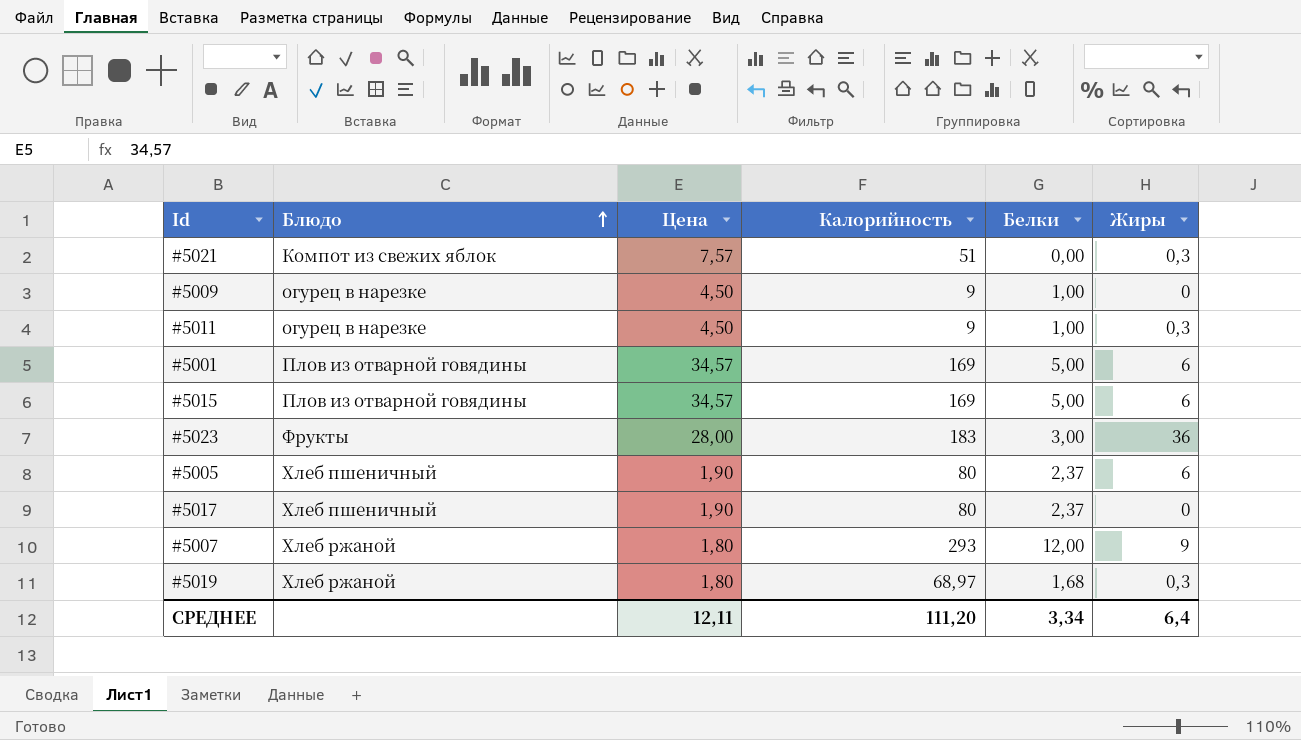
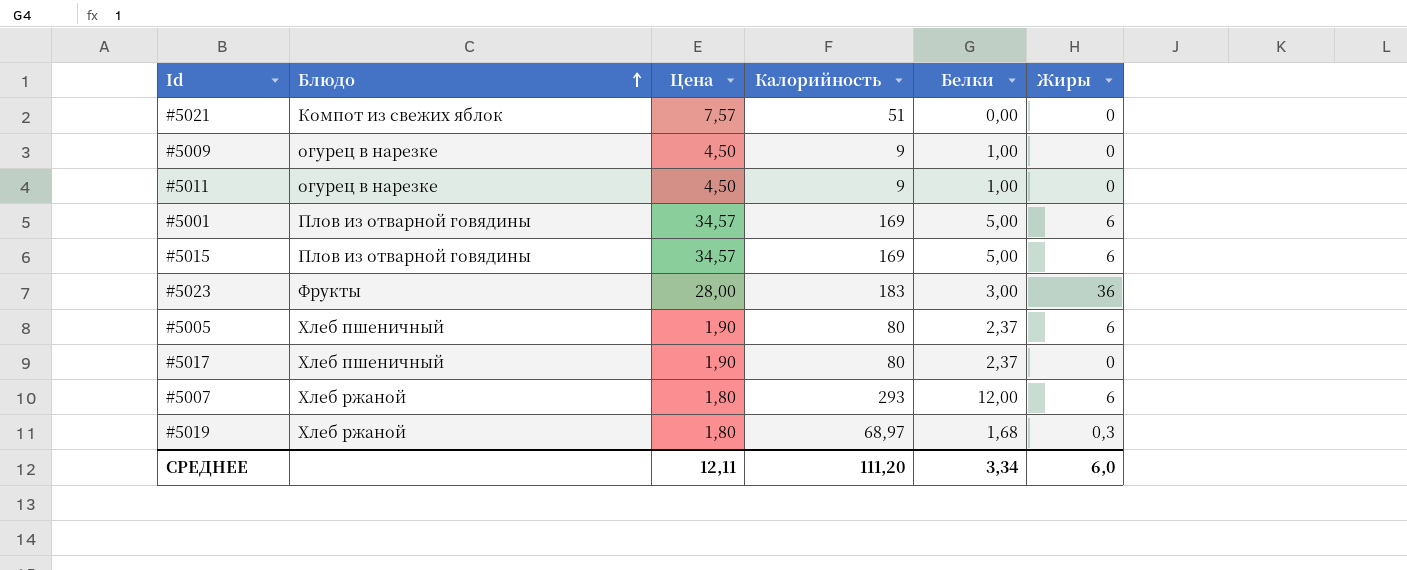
#5021 | Жиры: 0,3 -> 0
#5011 | Жиры: 0,3 -> 0
#5007 | Жиры: 9 -> 6
СРЕДНЕЕ | Жиры: 6,4 -> 6,0

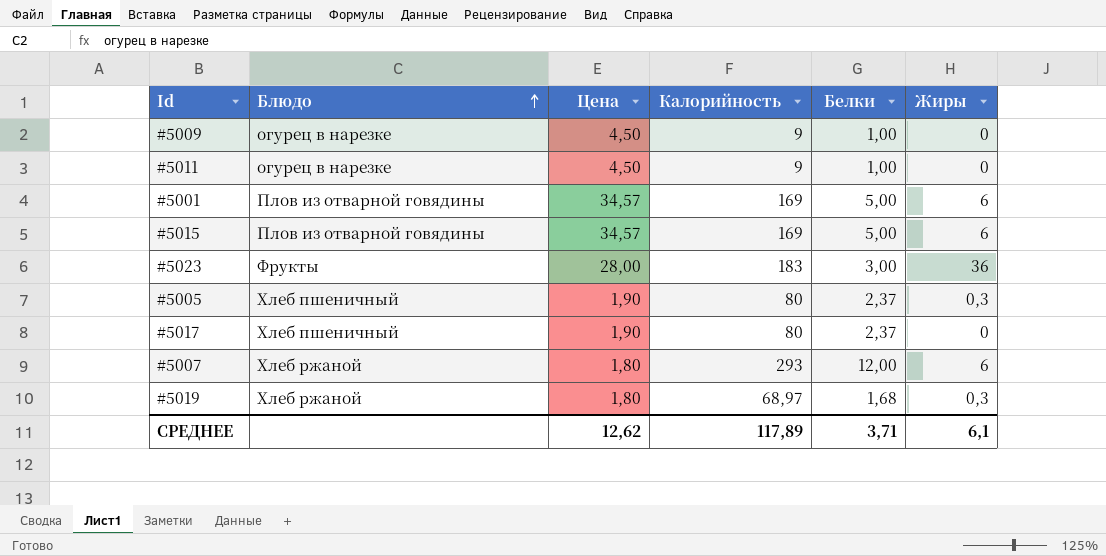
row #5021: Компот из свежих яблок | 7,57 | 51 | 0,00 | 0 -> none
#5005 | Жиры: 6 -> 0,3
СРЕДНЕЕ | Цена: 12,11 -> 12,62
СРЕДНЕЕ | Калорийность: 111,20 -> 117,89
СРЕДНЕЕ | Белки: 3,34 -> 3,71
СРЕДНЕЕ | Жиры: 6,0 -> 6,1

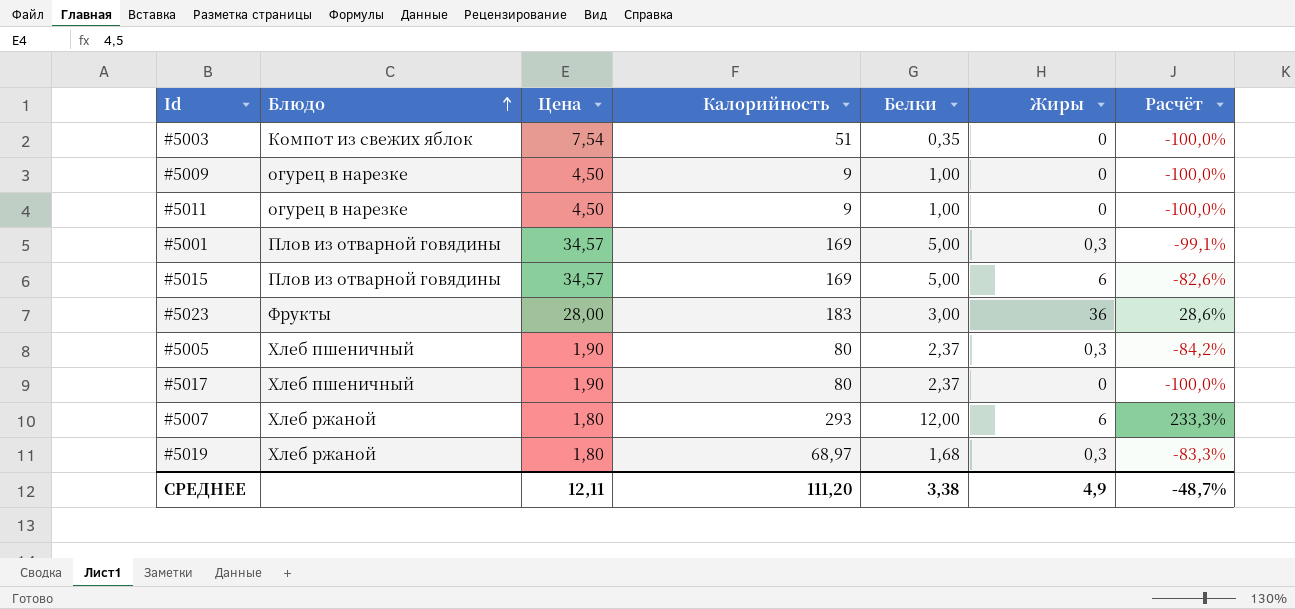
column Расчёт | formula: none -> ([Жиры] - [Цена]) / [Цена]
row #5003: none -> Компот из свежих яблок | 7,54 | 51 | 0,35 | 0 | -100,0%
#5001 | Жиры: 6 -> 0,3
СРЕДНЕЕ | Цена: 12,62 -> 12,11
СРЕДНЕЕ | Калорийность: 117,89 -> 111,20
СРЕДНЕЕ | Белки: 3,71 -> 3,38
СРЕДНЕЕ | Жиры: 6,1 -> 4,9

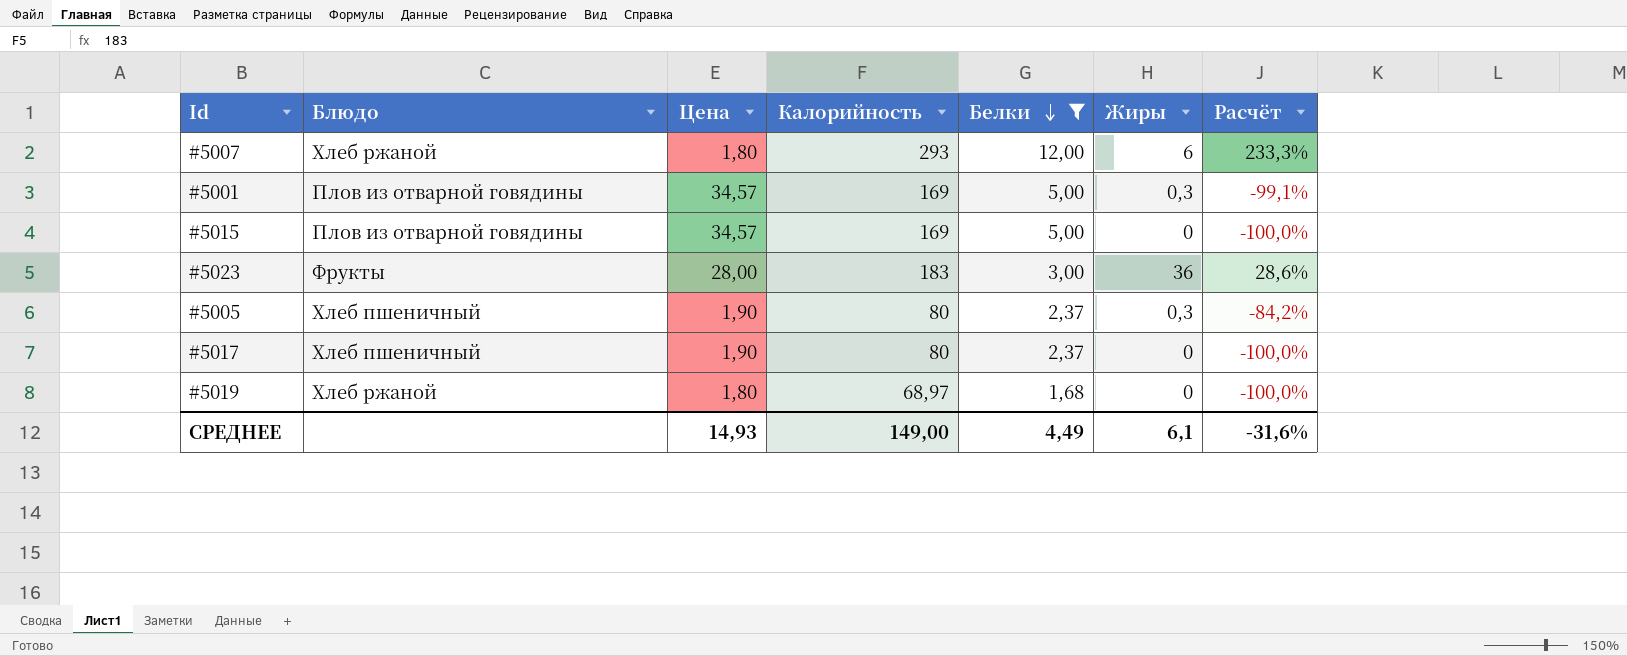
filter: none -> Белки >= 1,68
row order: Блюдо ascending -> Белки descending
#5015 | Жиры: 6 -> 0
#5015 | Расчёт: -82,6% -> -100,0%
#5019 | Жиры: 0,3 -> 0
#5019 | Расчёт: -83,3% -> -100,0%
СРЕДНЕЕ | Цена: 12,11 -> 14,93
СРЕДНЕЕ | Калорийность: 111,20 -> 149,00
СРЕДНЕЕ | Белки: 3,38 -> 4,49
СРЕДНЕЕ | Жиры: 4,9 -> 6,1
СРЕДНЕЕ | Расчёт: -48,7% -> -31,6%

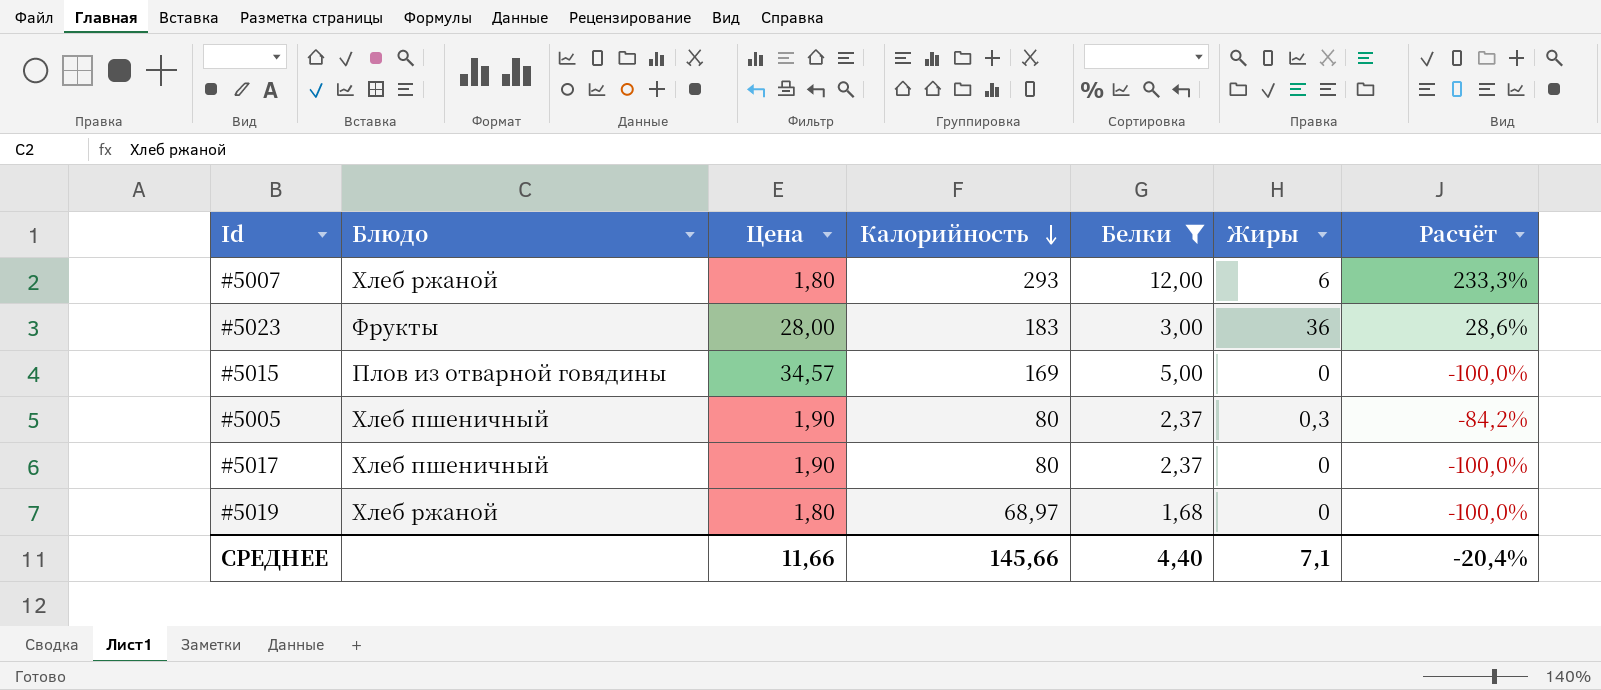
row order: Белки descending -> Калорийность descending
row #5001: Плов из отварной говядины | 34,57 | 169 | 5,00 | 0,3 | -99,1% -> none
СРЕДНЕЕ | Цена: 14,93 -> 11,66
СРЕДНЕЕ | Калорийность: 149,00 -> 145,66
СРЕДНЕЕ | Белки: 4,49 -> 4,40
СРЕДНЕЕ | Жиры: 6,1 -> 7,1
СРЕДНЕЕ | Расчёт: -31,6% -> -20,4%

